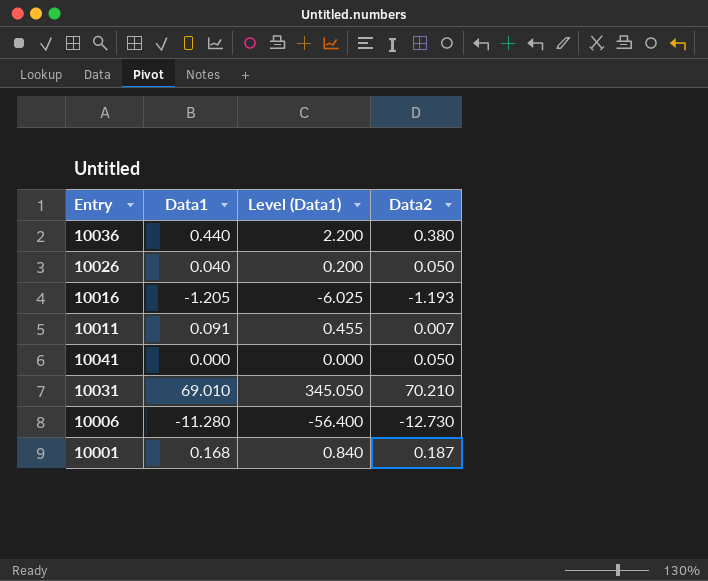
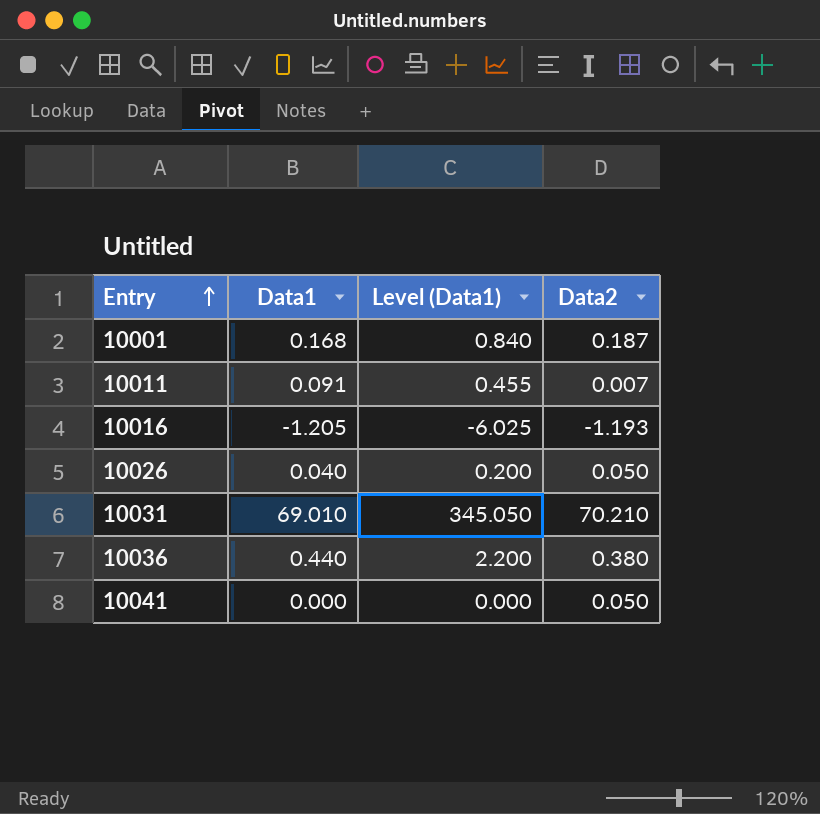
row order: none -> Entry ascending
row 10006: -11.280 | -56.400 | -12.730 -> none

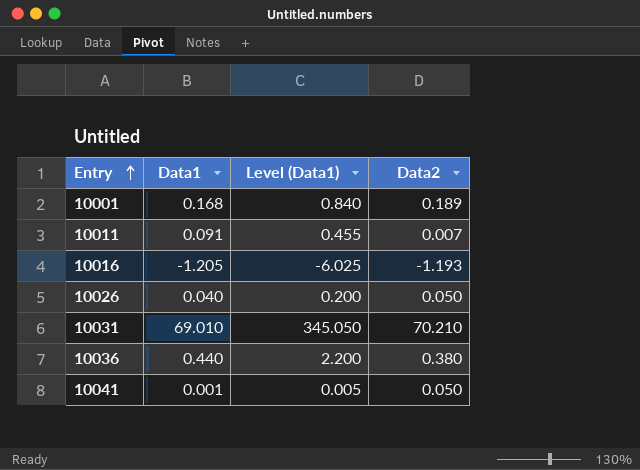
10001 | Data2: 0.187 -> 0.189
10041 | Data1: 0.000 -> 0.001
10041 | Level (Data1): 0.000 -> 0.005

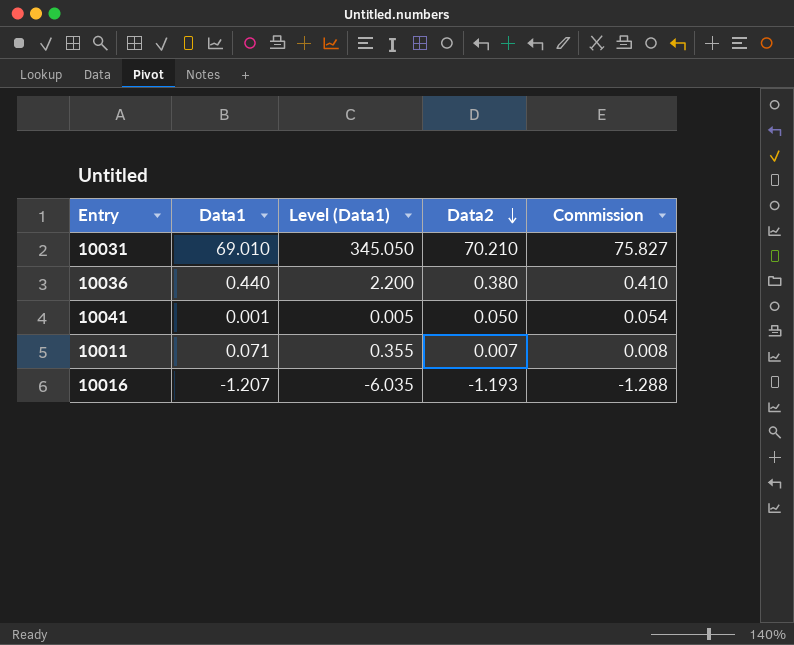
row order: Entry ascending -> Data2 descending
column Commission | formula: none -> [Data2] * 1.08
row 10001: 0.168 | 0.840 | 0.189 -> none
row 10026: 0.040 | 0.200 | 0.050 -> none
10011 | Data1: 0.091 -> 0.071
10011 | Level (Data1): 0.455 -> 0.355
10016 | Data1: -1.205 -> -1.207
10016 | Level (Data1): -6.025 -> -6.035

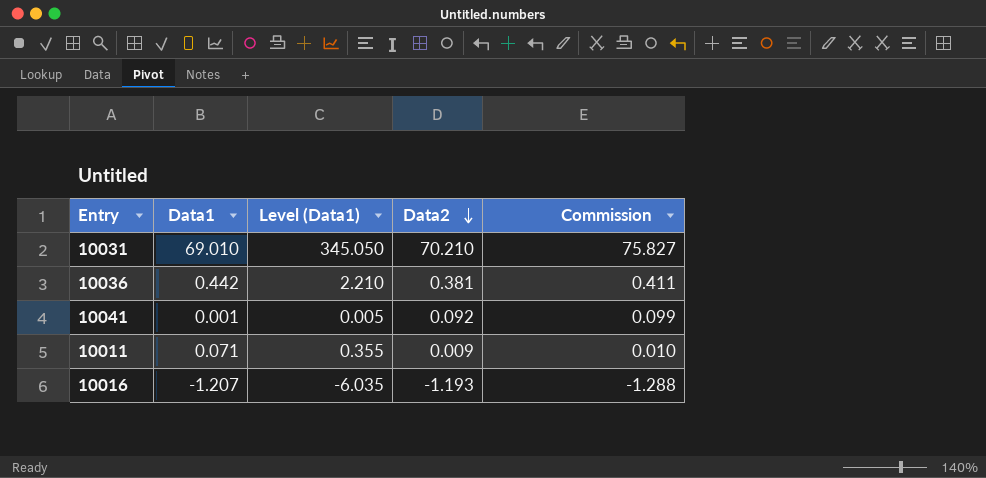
10036 | Data1: 0.440 -> 0.442
10036 | Level (Data1): 2.200 -> 2.210
10036 | Data2: 0.380 -> 0.381
10036 | Commission: 0.410 -> 0.411
10041 | Data2: 0.050 -> 0.092
10041 | Commission: 0.054 -> 0.099
10011 | Data2: 0.007 -> 0.009
10011 | Commission: 0.008 -> 0.010

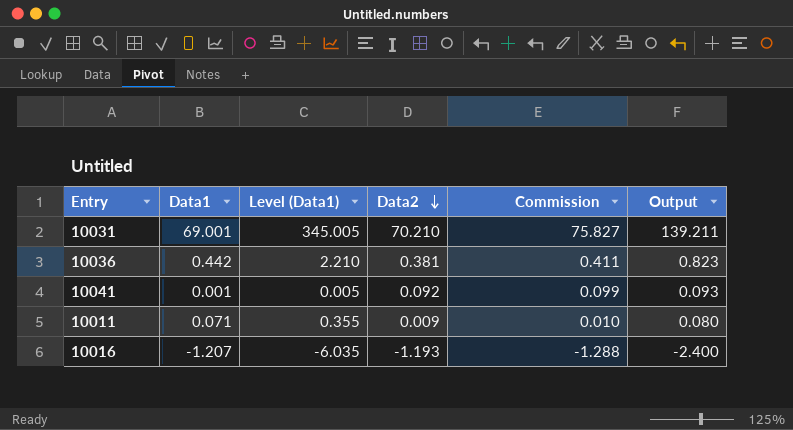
column Output | formula: none -> [Data1] + [Data2]
10031 | Data1: 69.010 -> 69.001
10031 | Level (Data1): 345.050 -> 345.005

